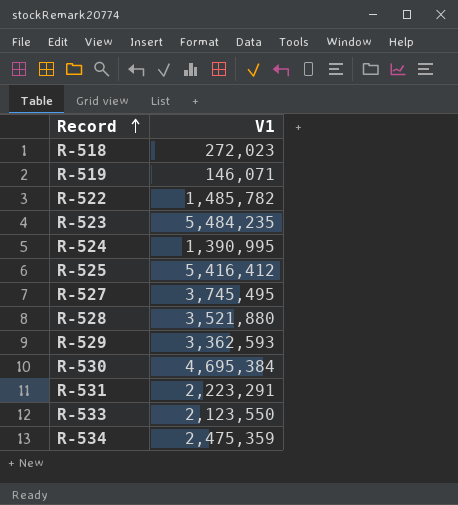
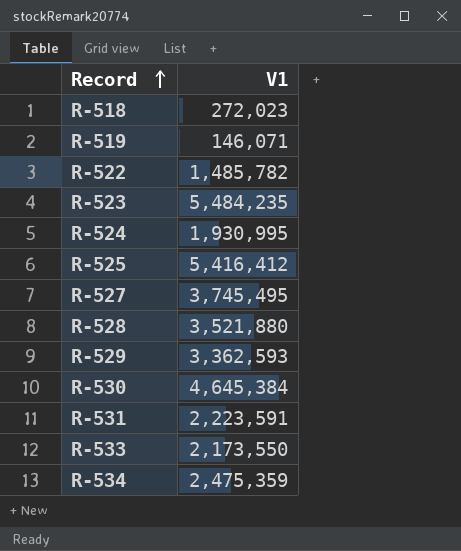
R-524 | V1: 1,390,995 -> 1,930,995
R-530 | V1: 4,695,384 -> 4,645,384
R-531 | V1: 2,223,291 -> 2,223,591
R-533 | V1: 2,123,550 -> 2,173,550

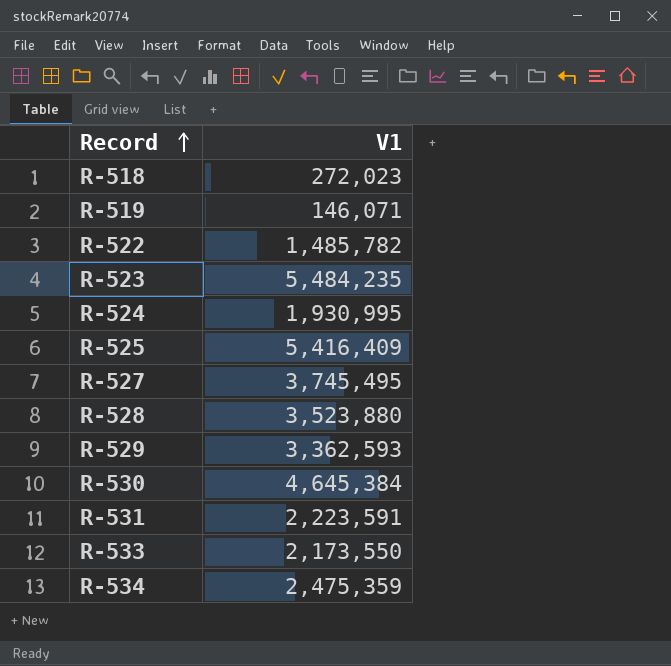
R-525 | V1: 5,416,412 -> 5,416,409
R-528 | V1: 3,521,880 -> 3,523,880

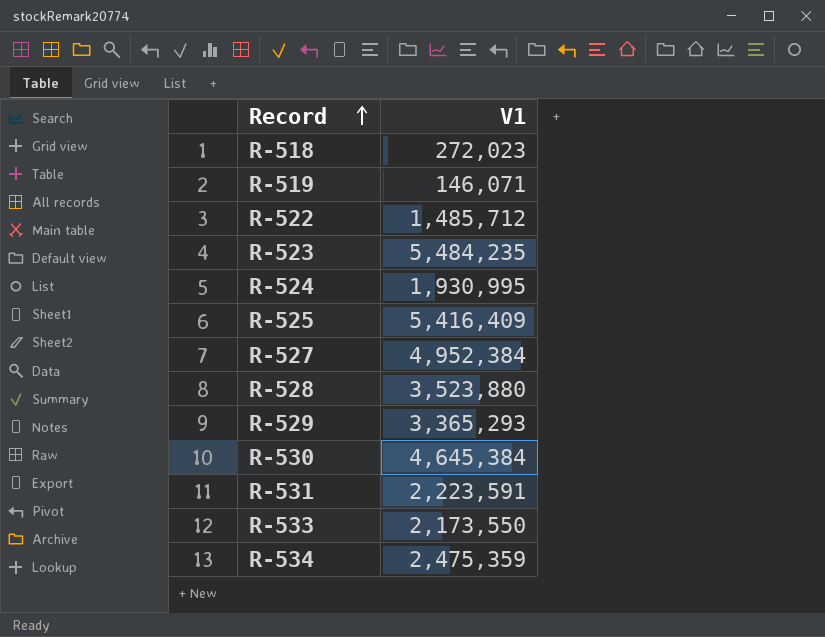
R-522 | V1: 1,485,782 -> 1,485,712
R-527 | V1: 3,745,495 -> 4,952,384
R-529 | V1: 3,362,593 -> 3,365,293

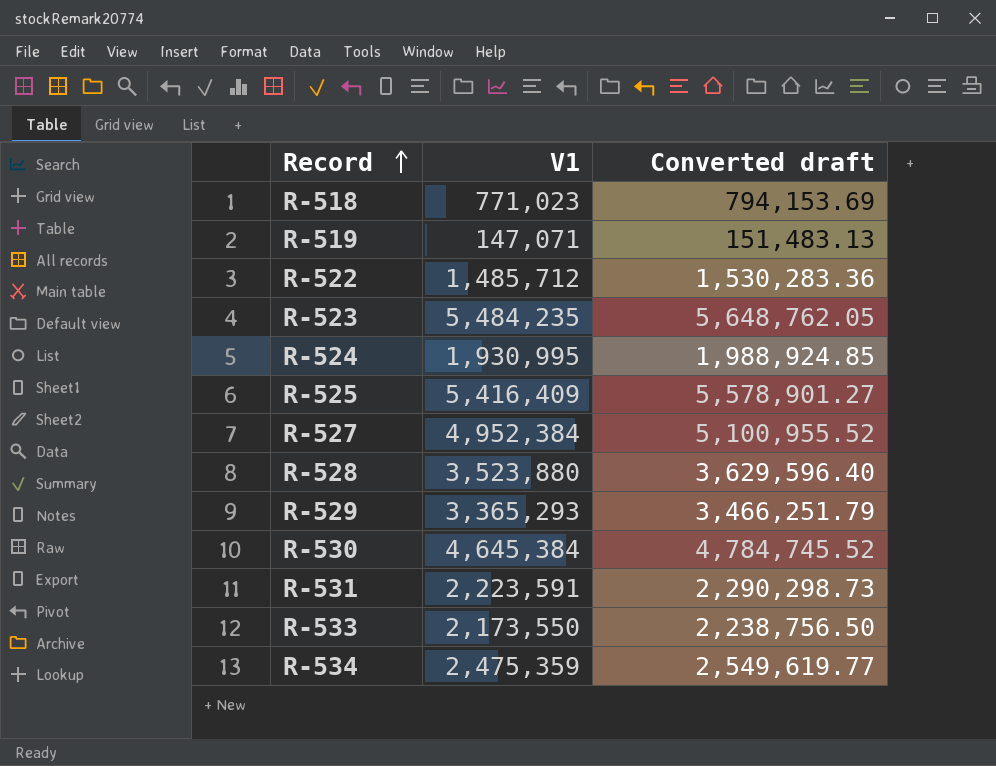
column Converted draft | formula: none -> [V1] * 1.03
R-518 | V1: 272,023 -> 771,023
R-519 | V1: 146,071 -> 147,071

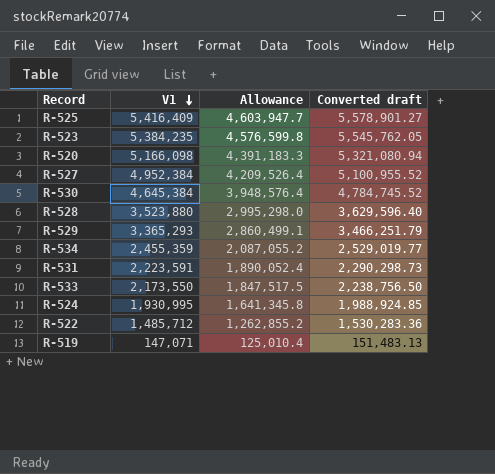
row order: Record ascending -> V1 descending
column Allowance | formula: none -> [V1] * 0.85
row R-518: 771,023 | 794,153.69 -> none
R-523 | V1: 5,484,235 -> 5,384,235
R-523 | Converted draft: 5,648,762.05 -> 5,545,762.05
row R-520: none -> 5,166,098 | 4,391,183.3 | 5,321,080.94
R-534 | V1: 2,475,359 -> 2,455,359
R-534 | Converted draft: 2,549,619.77 -> 2,529,019.77

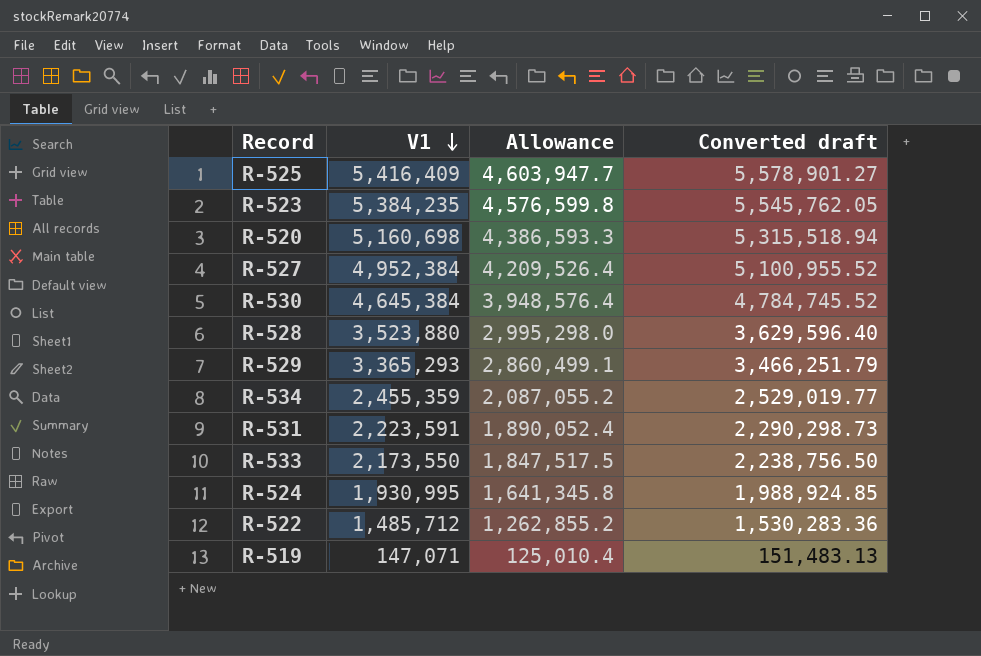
R-520 | V1: 5,166,098 -> 5,160,698
R-520 | Allowance: 4,391,183.3 -> 4,386,593.3
R-520 | Converted draft: 5,321,080.94 -> 5,315,518.94

